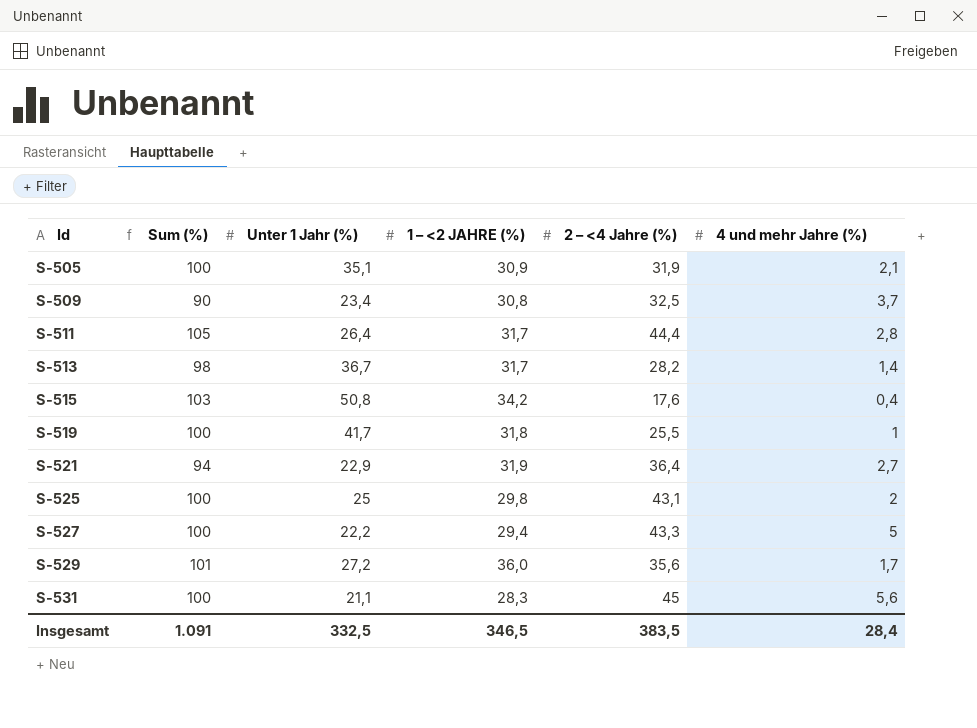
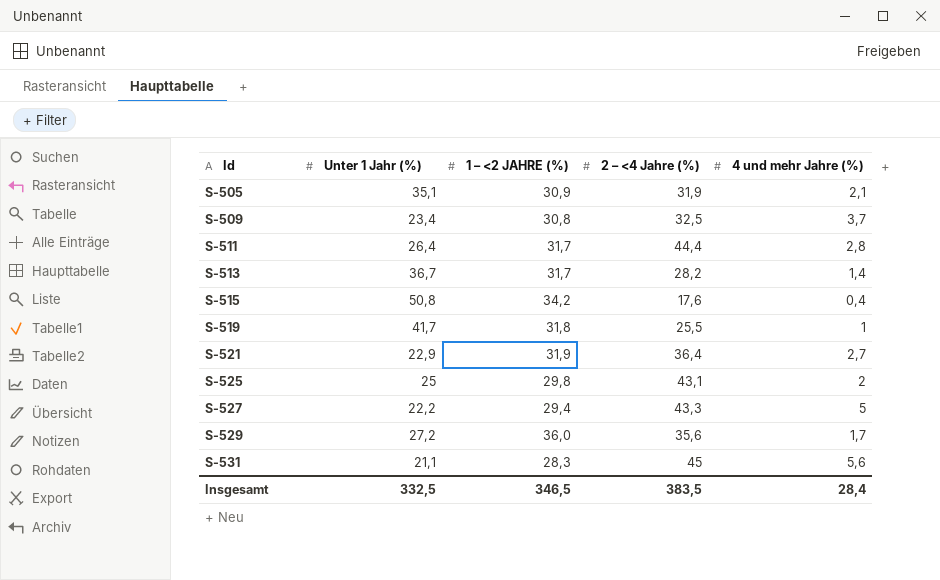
column Sum (%) | formula: [Unter 1 Jahr (%)] + [1 – <2 JAHRE (%)] + [2 – <4 Jahre (%)] + [4 und mehr Jahre (%)] -> none

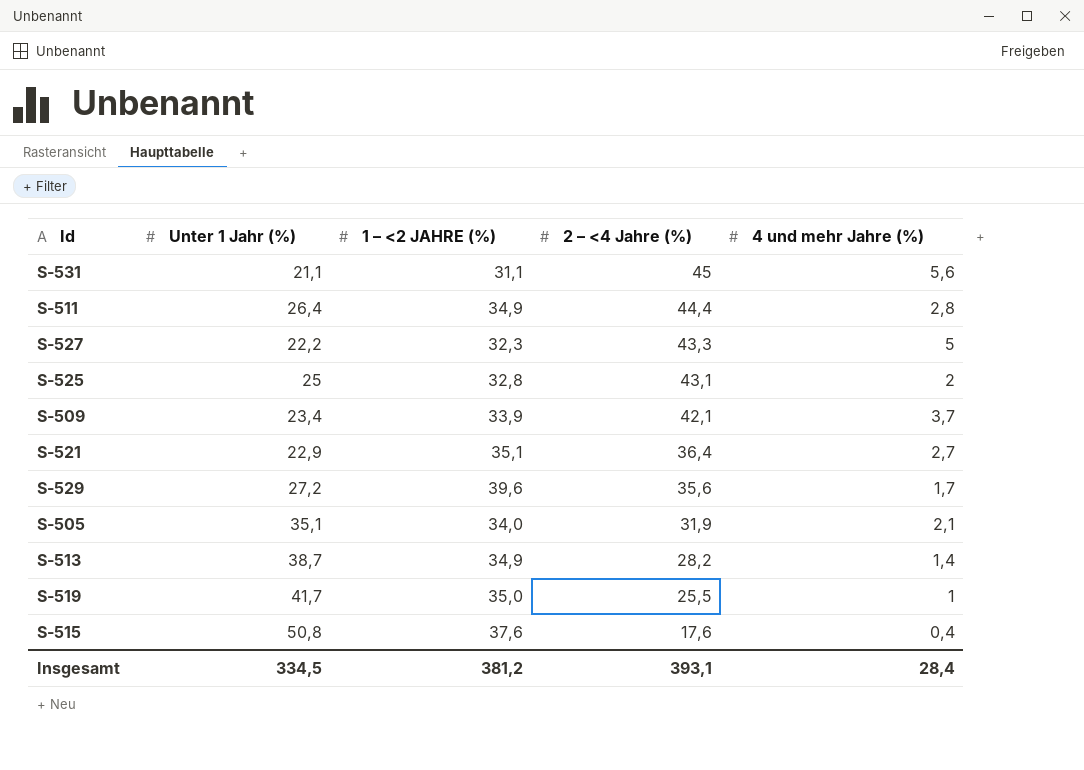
row order: Id ascending -> 2 – <4 Jahre (%) descending
S-531 | 1 – <2 JAHRE (%): 28,3 -> 31,1
S-511 | 1 – <2 JAHRE (%): 31,7 -> 34,9
S-527 | 1 – <2 JAHRE (%): 29,4 -> 32,3
S-525 | 1 – <2 JAHRE (%): 29,8 -> 32,8
S-509 | 1 – <2 JAHRE (%): 30,8 -> 33,9
S-509 | 2 – <4 Jahre (%): 32,5 -> 42,1
S-521 | 1 – <2 JAHRE (%): 31,9 -> 35,1
S-529 | 1 – <2 JAHRE (%): 36,0 -> 39,6
S-505 | 1 – <2 JAHRE (%): 30,9 -> 34,0
S-513 | Unter 1 Jahr (%): 36,7 -> 38,7
S-513 | 1 – <2 JAHRE (%): 31,7 -> 34,9
S-519 | 1 – <2 JAHRE (%): 31,8 -> 35,0
S-515 | 1 – <2 JAHRE (%): 34,2 -> 37,6
Insgesamt | Unter 1 Jahr (%): 332,5 -> 334,5
Insgesamt | 1 – <2 JAHRE (%): 346,5 -> 381,2
Insgesamt | 2 – <4 Jahre (%): 383,5 -> 393,1

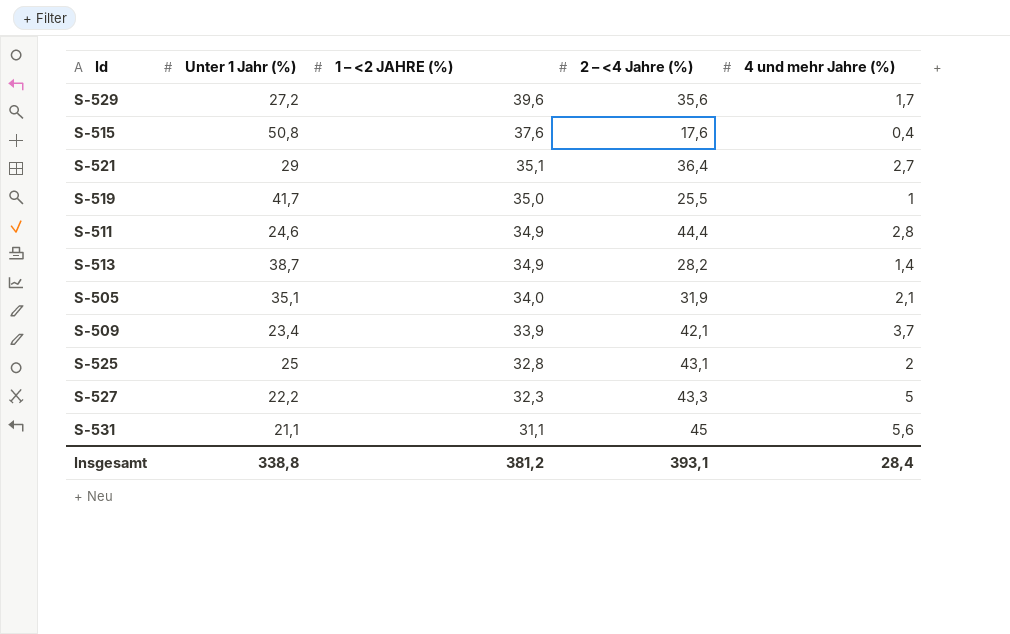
row order: 2 – <4 Jahre (%) descending -> 1 – <2 JAHRE (%) descending
S-521 | Unter 1 Jahr (%): 22,9 -> 29
S-511 | Unter 1 Jahr (%): 26,4 -> 24,6
Insgesamt | Unter 1 Jahr (%): 334,5 -> 338,8

